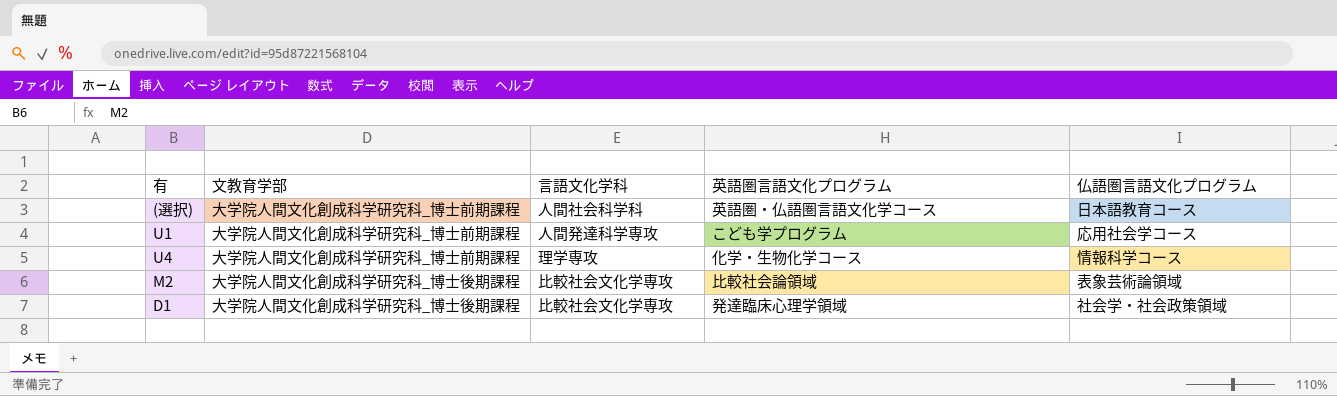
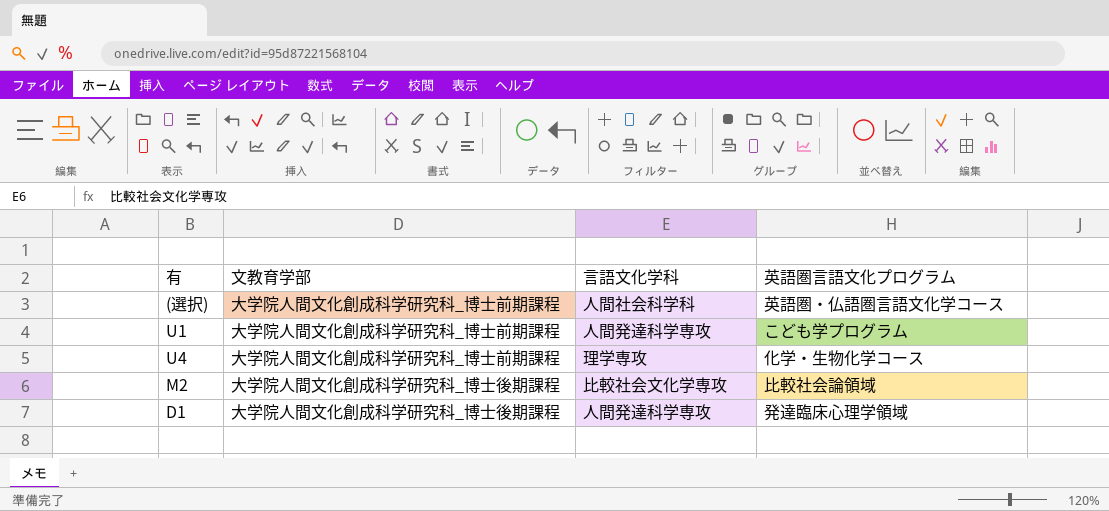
column 仏語圏言語文化プログラム | position: 5 -> none
D1 | 言語文化学科: 比較社会文化学専攻 -> 人間発達科学専攻

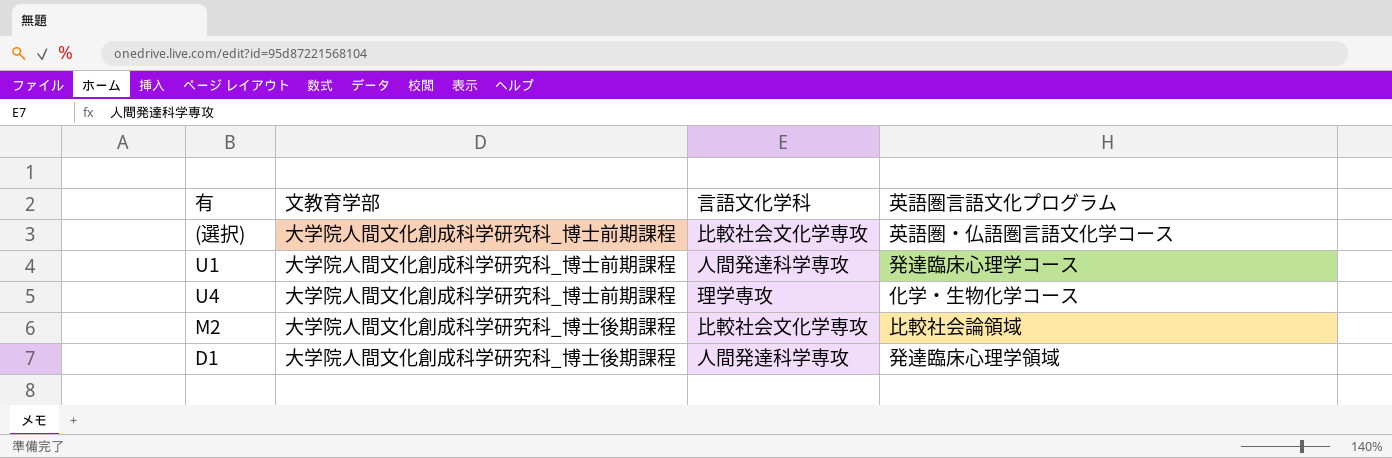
(選択) | 言語文化学科: 人間社会科学科 -> 比較社会文化学専攻
U1 | 英語圏言語文化プログラム: こども学プログラム -> 発達臨床心理学コース

